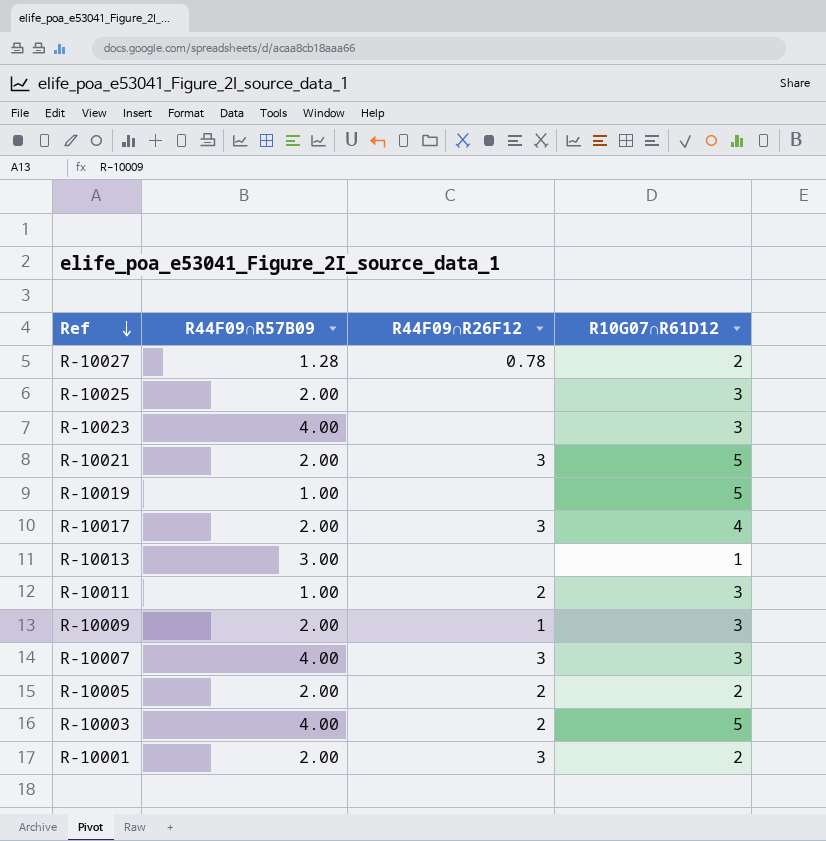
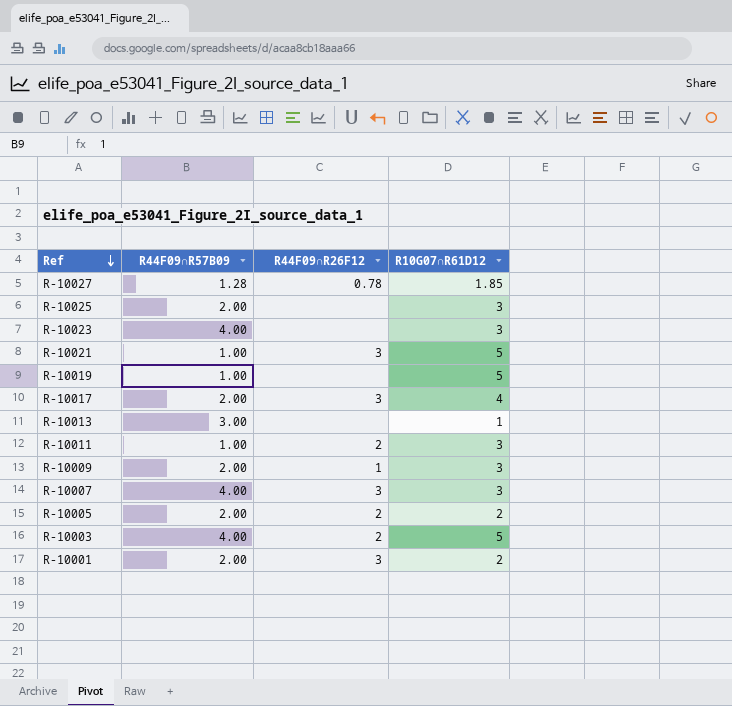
R-10027 | R10G07∩R61D12: 2 -> 1.85
R-10021 | R44F09∩R57B09: 2.00 -> 1.00

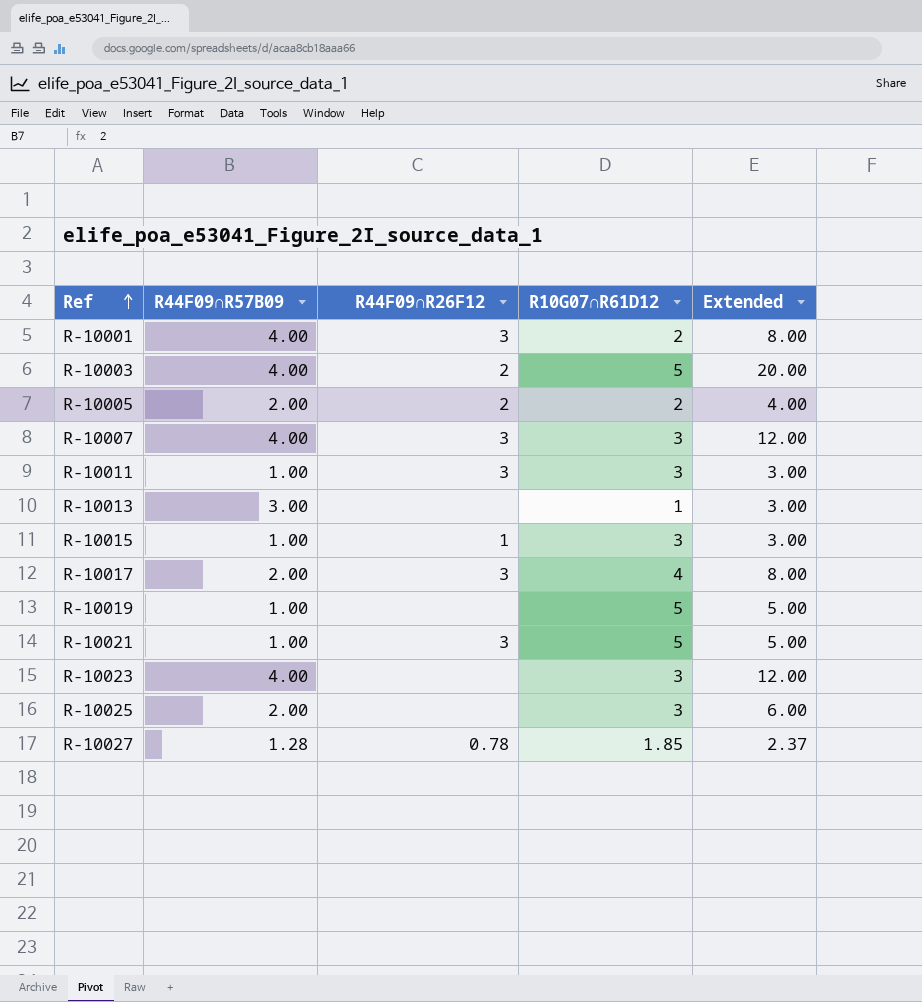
row order: Ref descending -> Ref ascending
column Extended | formula: none -> [R44F09∩R57B09] * [R10G07∩R61D12]
row R-10009: 2.00 | 1 | 3 -> none
R-10001 | R44F09∩R57B09: 2.00 -> 4.00
R-10011 | R44F09∩R26F12: 2 -> 3
row R-10015: none -> 1.00 | 1 | 3 | 3.00

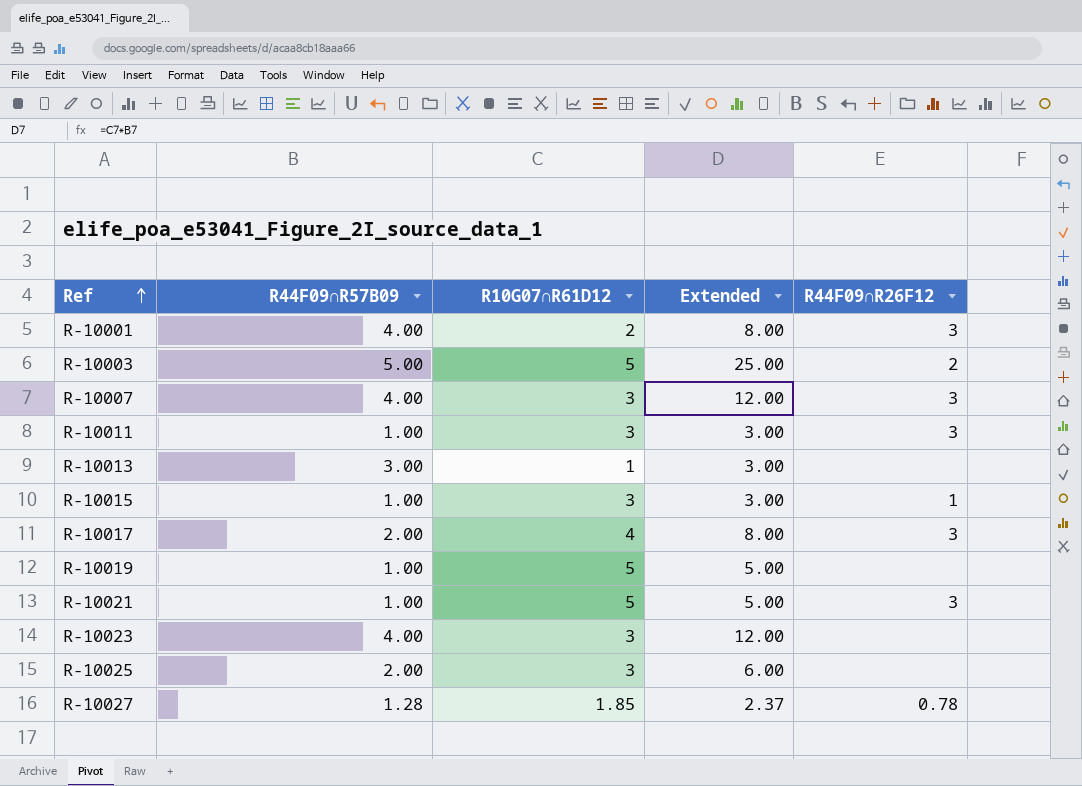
column R44F09∩R26F12 | position: 3 -> 5
row R-10005: 2.00 | 2 | 2 | 4.00 -> none
R-10003 | R44F09∩R57B09: 4.00 -> 5.00
R-10003 | Extended: 20.00 -> 25.00

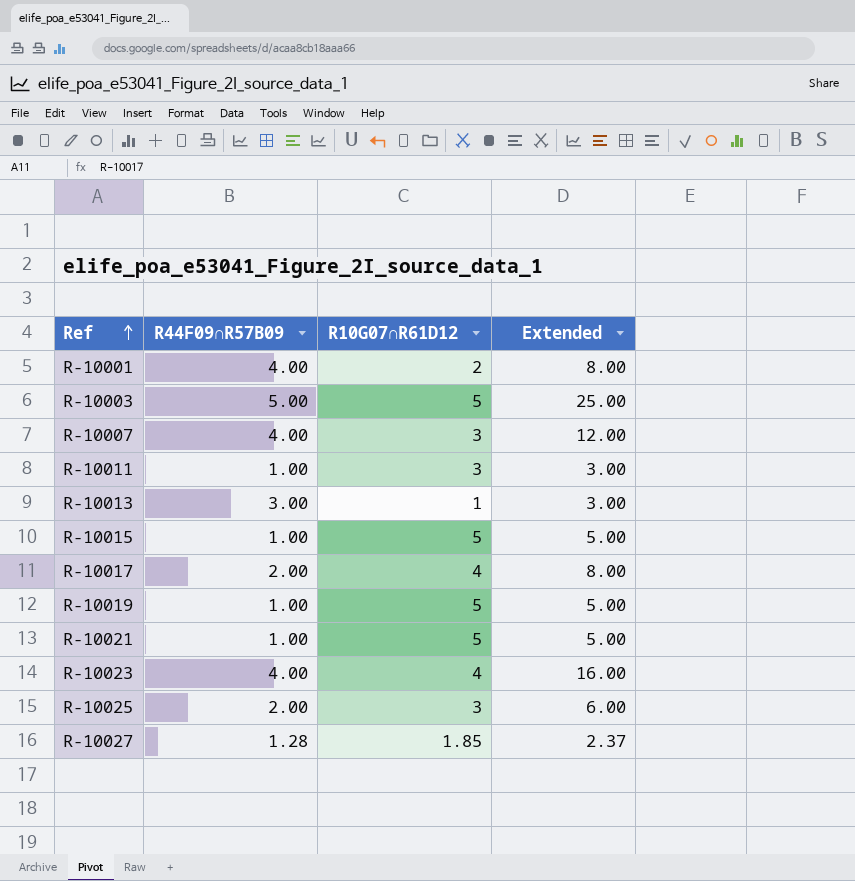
column R44F09∩R26F12 | position: 5 -> none
R-10015 | R10G07∩R61D12: 3 -> 5
R-10015 | Extended: 3.00 -> 5.00
R-10023 | R10G07∩R61D12: 3 -> 4
R-10023 | Extended: 12.00 -> 16.00

